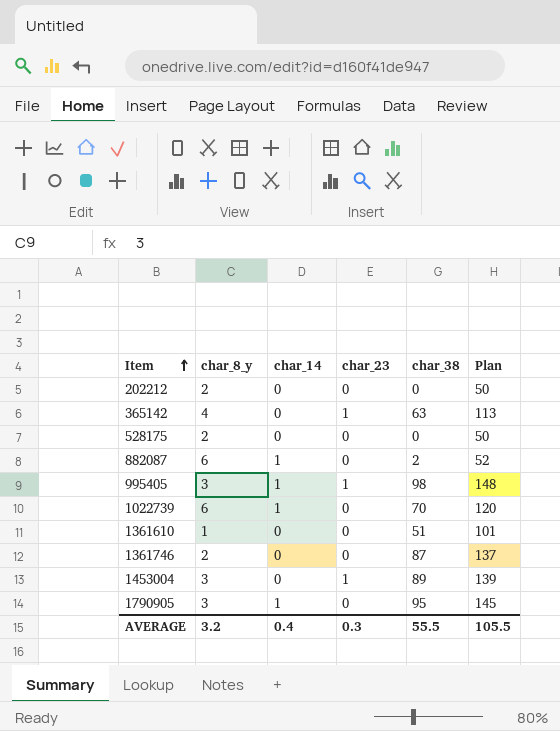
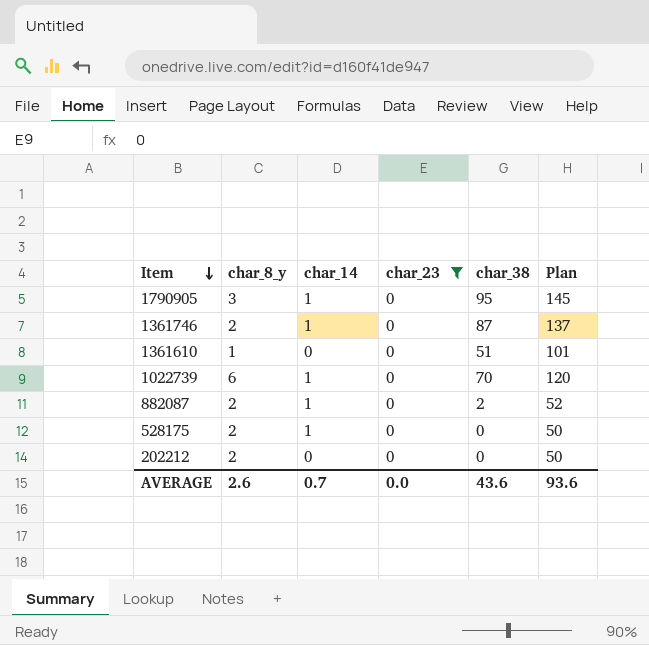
filter: none -> char_23 = 0
row order: Item ascending -> Item descending
1361746 | char_14: 0 -> 1
882087 | char_8_y: 6 -> 2
528175 | char_14: 0 -> 1
AVERAGE | char_8_y: 3.2 -> 2.6
AVERAGE | char_14: 0.4 -> 0.7
AVERAGE | char_23: 0.3 -> 0.0
AVERAGE | char_38: 55.5 -> 43.6
AVERAGE | Plan: 105.5 -> 93.6

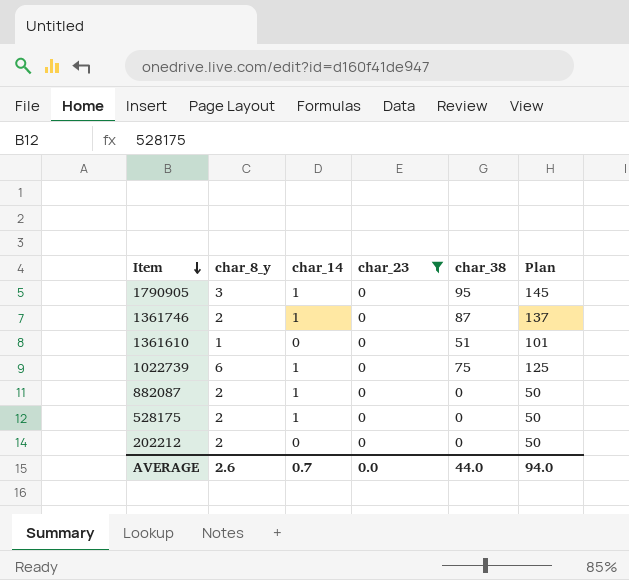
1022739 | char_38: 70 -> 75
1022739 | Plan: 120 -> 125
882087 | char_38: 2 -> 0
882087 | Plan: 52 -> 50
AVERAGE | char_38: 43.6 -> 44.0
AVERAGE | Plan: 93.6 -> 94.0

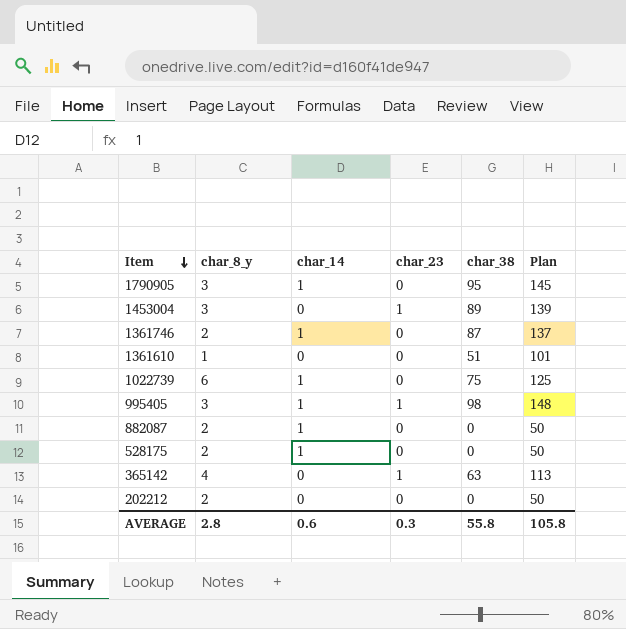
filter: char_23 = 0 -> none
AVERAGE | char_8_y: 2.6 -> 2.8
AVERAGE | char_14: 0.7 -> 0.6
AVERAGE | char_23: 0.0 -> 0.3
AVERAGE | char_38: 44.0 -> 55.8
AVERAGE | Plan: 94.0 -> 105.8

